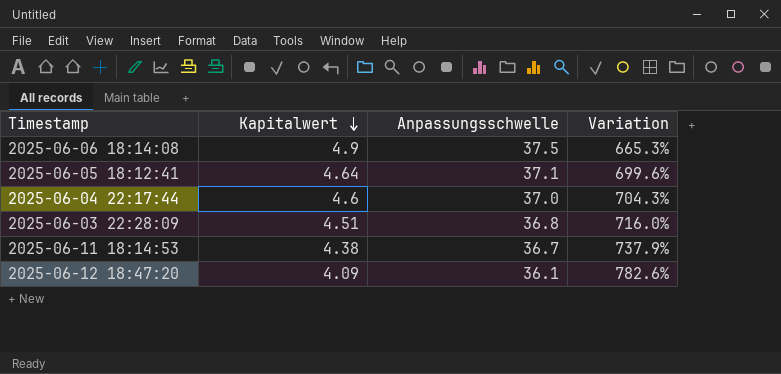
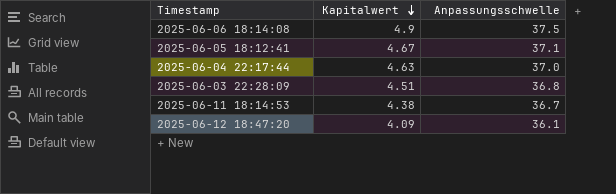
column Variation | formula: ([Anpassungsschwelle] - [Kapitalwert]) / [Kapitalwert] -> none
2025-06-05 18:12:41 | Kapitalwert: 4.64 -> 4.67
2025-06-04 22:17:44 | Kapitalwert: 4.6 -> 4.63

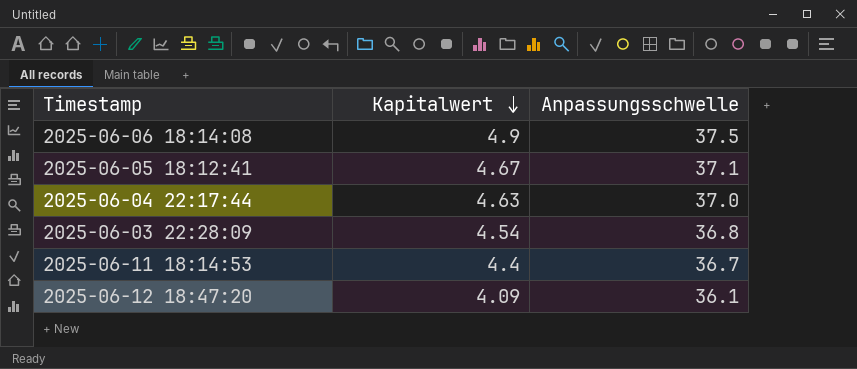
2025-06-03 22:28:09 | Kapitalwert: 4.51 -> 4.54
2025-06-11 18:14:53 | Kapitalwert: 4.38 -> 4.4

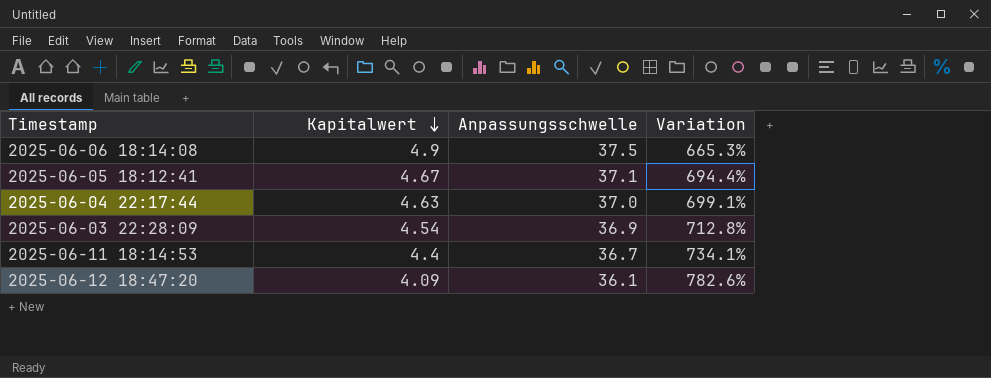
column Variation | formula: none -> ([Anpassungsschwelle] - [Kapitalwert]) / [Kapitalwert]
2025-06-03 22:28:09 | Anpassungsschwelle: 36.8 -> 36.9

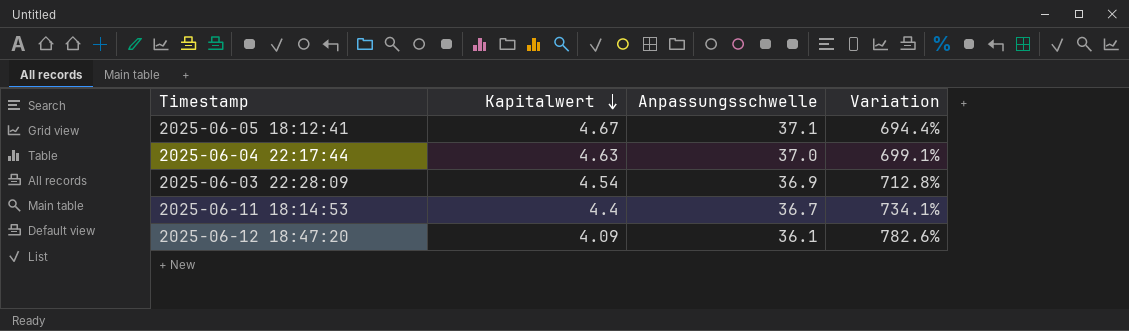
row 2025-06-06 18:14:08: 4.9 | 37.5 | 665.3% -> none

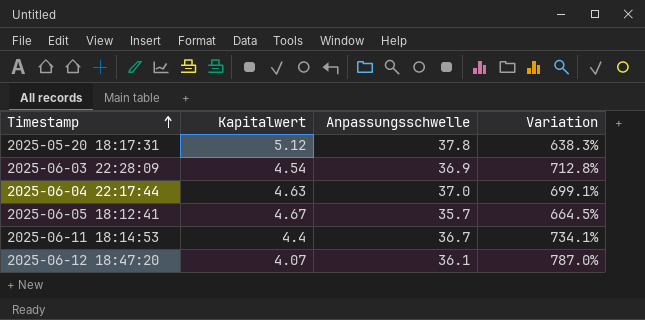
row order: Kapitalwert descending -> Timestamp ascending
row 2025-05-20 18:17:31: none -> 5.12 | 37.8 | 638.3%
2025-06-05 18:12:41 | Anpassungsschwelle: 37.1 -> 35.7
2025-06-05 18:12:41 | Variation: 694.4% -> 664.5%
2025-06-12 18:47:20 | Kapitalwert: 4.09 -> 4.07
2025-06-12 18:47:20 | Variation: 782.6% -> 787.0%

